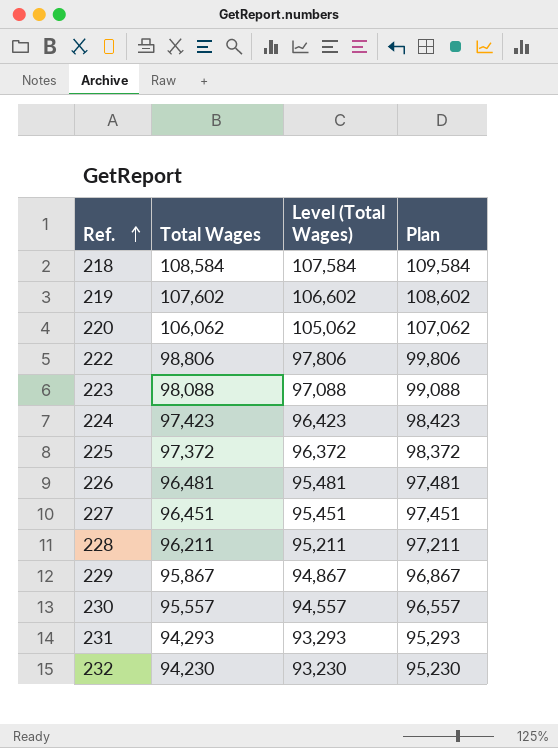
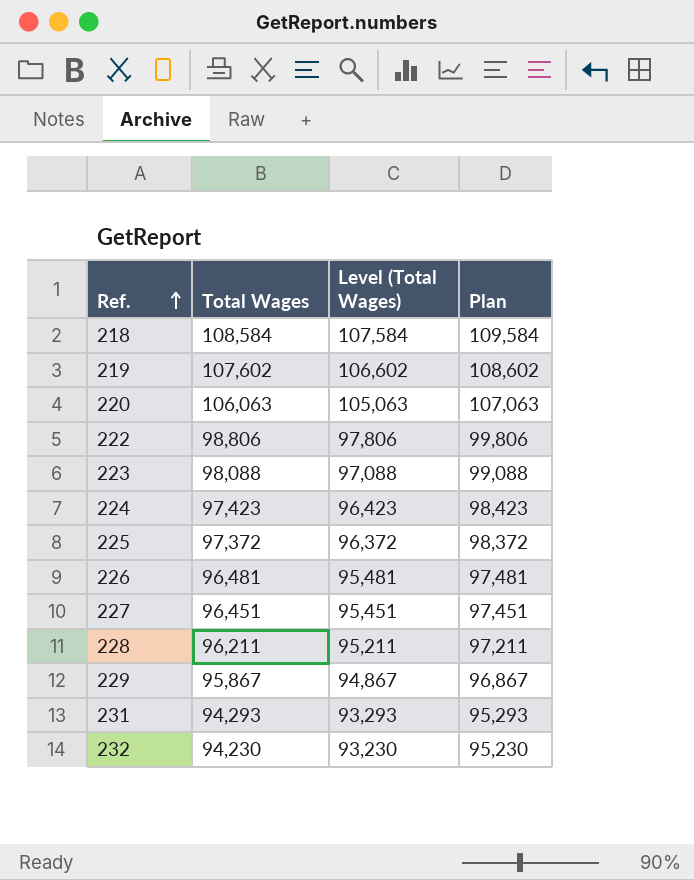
row 230: 95,557 | 94,557 | 96,557 -> none
220 | Total Wages: 106,062 -> 106,063
220 | Level (Total Wages): 105,062 -> 105,063
220 | Plan: 107,062 -> 107,063

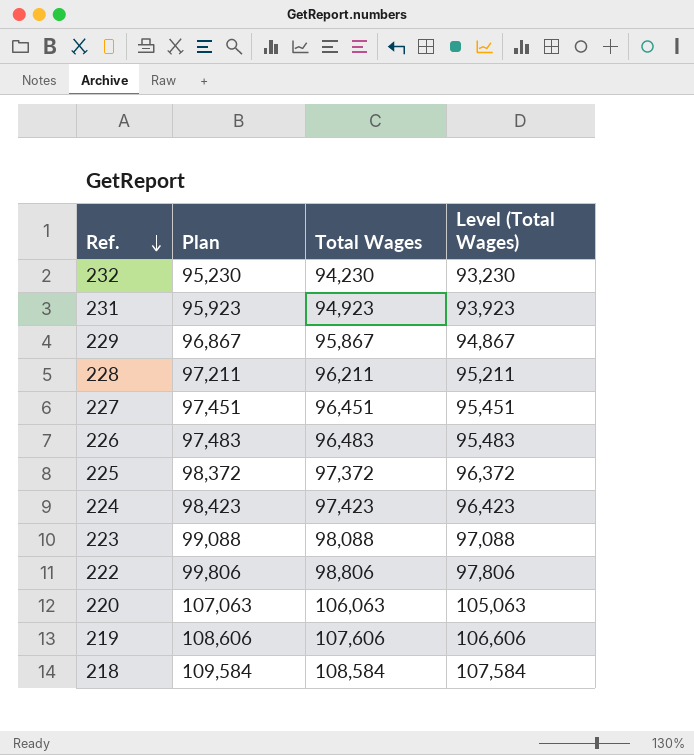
row order: Ref. ascending -> Ref. descending
column Plan | position: 4 -> 2
231 | Plan: 95,293 -> 95,923
231 | Total Wages: 94,293 -> 94,923
231 | Level (Total Wages): 93,293 -> 93,923
226 | Plan: 97,481 -> 97,483
226 | Total Wages: 96,481 -> 96,483
226 | Level (Total Wages): 95,481 -> 95,483
219 | Plan: 108,602 -> 108,606
219 | Total Wages: 107,602 -> 107,606
219 | Level (Total Wages): 106,602 -> 106,606

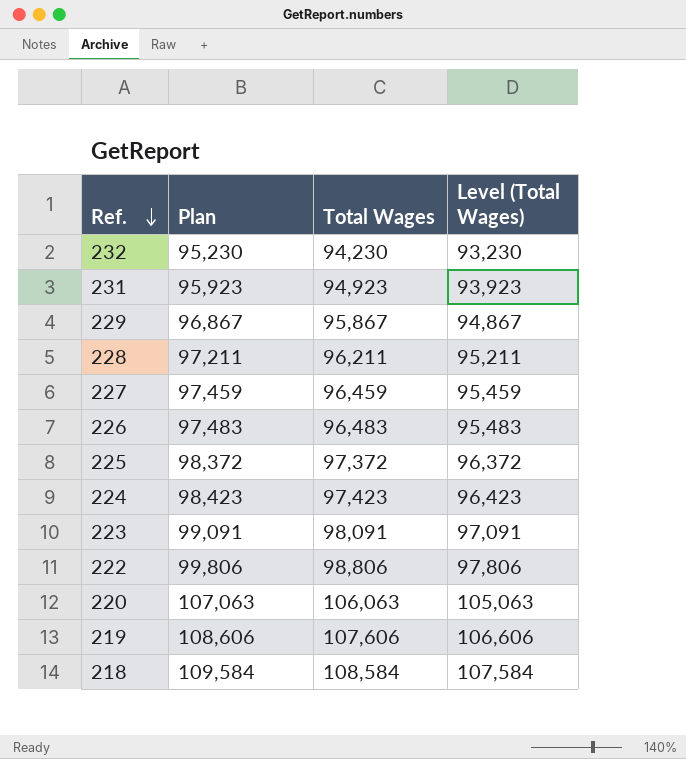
227 | Plan: 97,451 -> 97,459
227 | Total Wages: 96,451 -> 96,459
227 | Level (Total Wages): 95,451 -> 95,459
223 | Plan: 99,088 -> 99,091
223 | Total Wages: 98,088 -> 98,091
223 | Level (Total Wages): 97,088 -> 97,091

